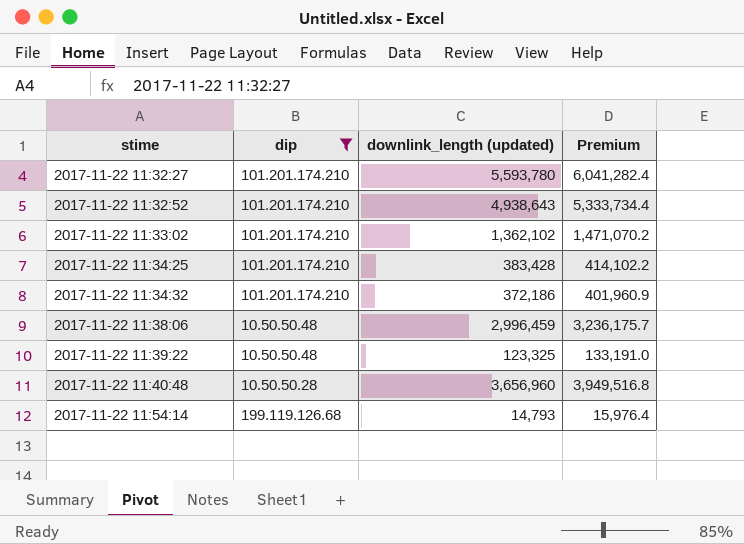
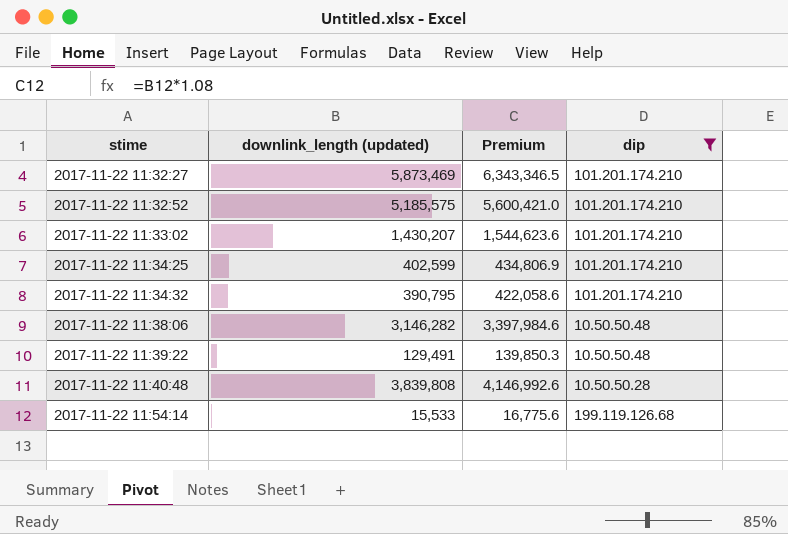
column dip | position: 2 -> 4
2017-11-22 11:32:27 | downlink_length (updated): 5,593,780 -> 5,873,469
2017-11-22 11:32:27 | Premium: 6,041,282.4 -> 6,343,346.5
2017-11-22 11:32:52 | downlink_length (updated): 4,938,643 -> 5,185,575
2017-11-22 11:32:52 | Premium: 5,333,734.4 -> 5,600,421.0
2017-11-22 11:33:02 | downlink_length (updated): 1,362,102 -> 1,430,207
2017-11-22 11:33:02 | Premium: 1,471,070.2 -> 1,544,623.6
2017-11-22 11:34:25 | downlink_length (updated): 383,428 -> 402,599
2017-11-22 11:34:25 | Premium: 414,102.2 -> 434,806.9
2017-11-22 11:34:32 | downlink_length (updated): 372,186 -> 390,795
2017-11-22 11:34:32 | Premium: 401,960.9 -> 422,058.6
2017-11-22 11:38:06 | downlink_length (updated): 2,996,459 -> 3,146,282
2017-11-22 11:38:06 | Premium: 3,236,175.7 -> 3,397,984.6
2017-11-22 11:39:22 | downlink_length (updated): 123,325 -> 129,491
2017-11-22 11:39:22 | Premium: 133,191.0 -> 139,850.3
2017-11-22 11:40:48 | downlink_length (updated): 3,656,960 -> 3,839,808
2017-11-22 11:40:48 | Premium: 3,949,516.8 -> 4,146,992.6
2017-11-22 11:54:14 | downlink_length (updated): 14,793 -> 15,533
2017-11-22 11:54:14 | Premium: 15,976.4 -> 16,775.6

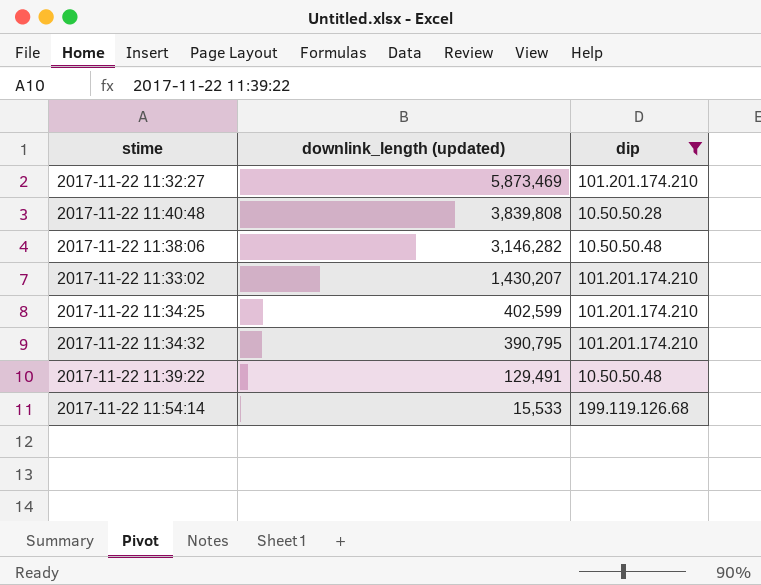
row order: stime ascending -> downlink_length (updated) descending
column Premium | formula: [downlink_length (updated)] * 1.08 -> none
row 2017-11-22 11:32:52: 5,185,575 | 5,600,421.0 | 101.201.174.210 -> none

